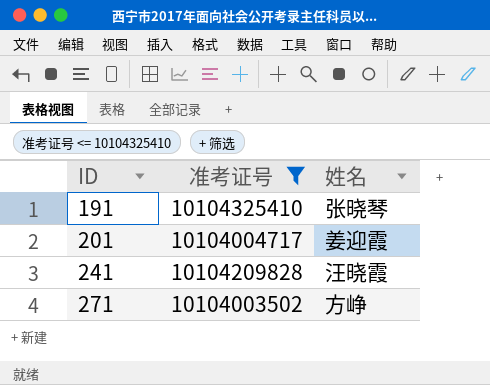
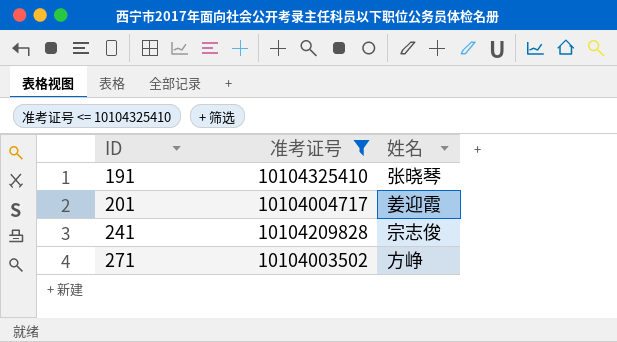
241 | 姓名: 汪晓霞 -> 宗志俊

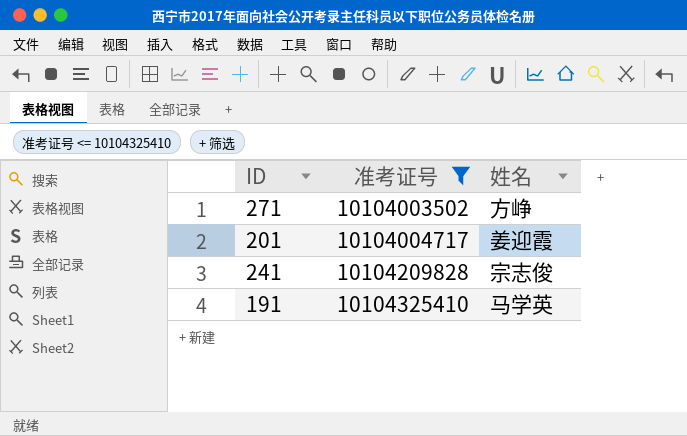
row order: ID ascending -> 准考证号 ascending
191 | 姓名: 张晓琴 -> 马学英

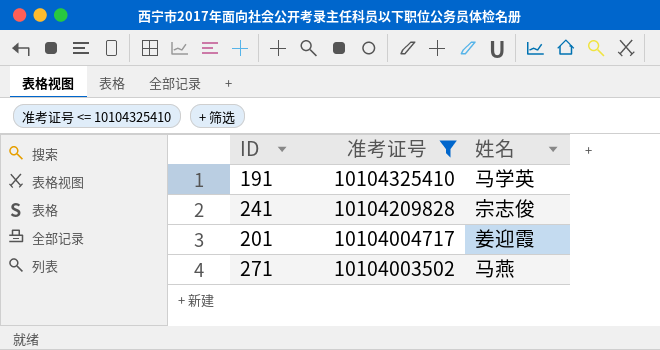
row order: 准考证号 ascending -> 准考证号 descending
271 | 姓名: 方峥 -> 马燕

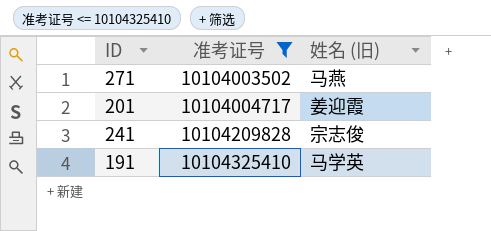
row order: 准考证号 descending -> 准考证号 ascending
column name: 姓名 -> 姓名 (旧)

